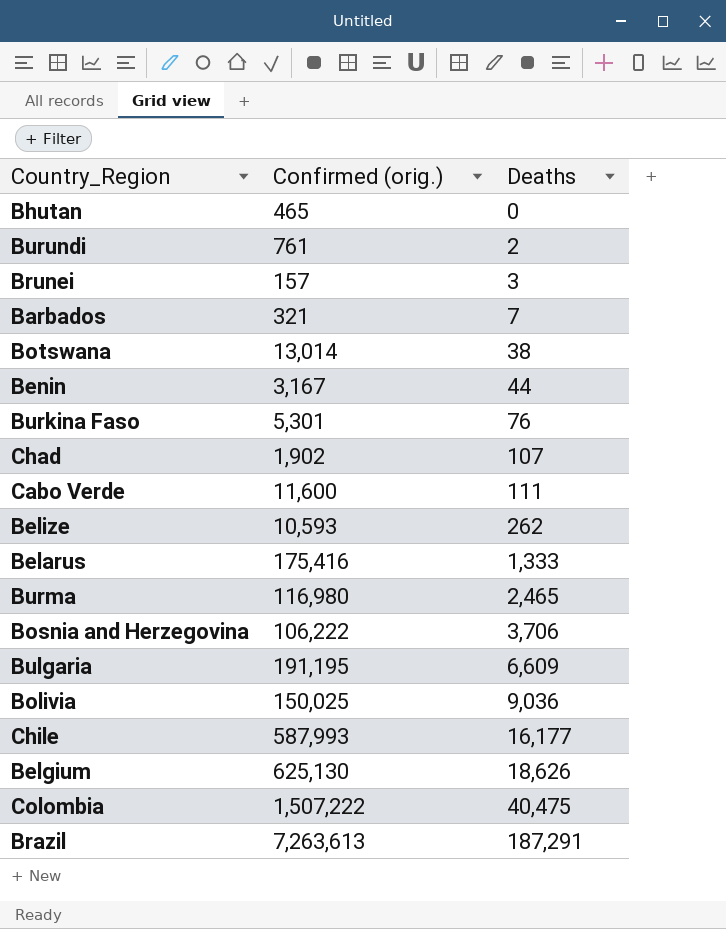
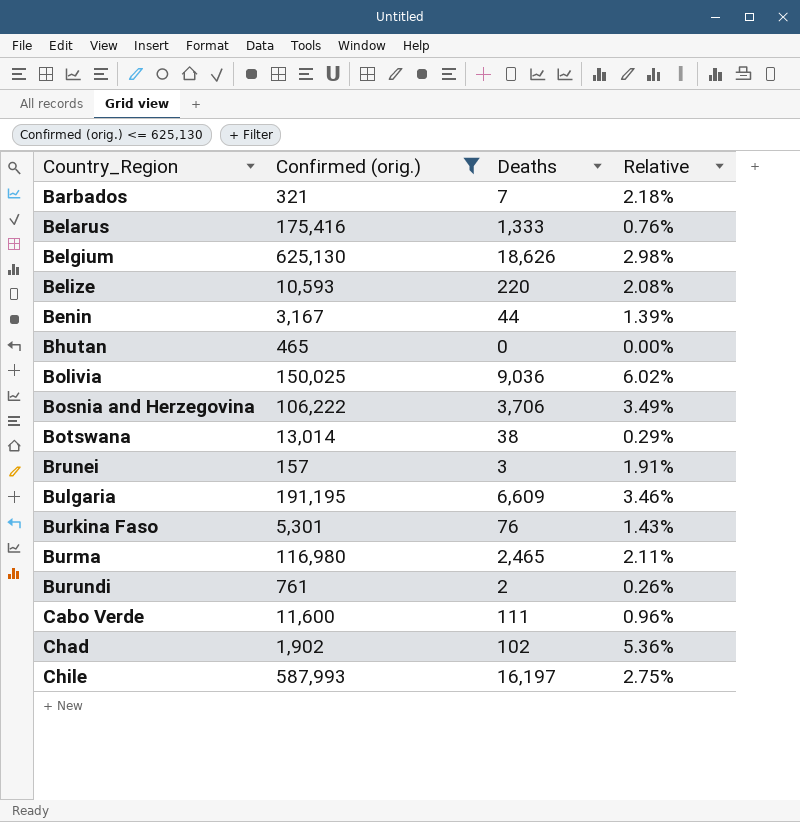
filter: none -> Confirmed (orig.) <= 625,130
row order: Deaths ascending -> Country_Region ascending
column Relative | formula: none -> [Deaths] / [Confirmed (orig.)]
Belize | Deaths: 262 -> 220
Chad | Deaths: 107 -> 102
Chile | Deaths: 16,177 -> 16,197

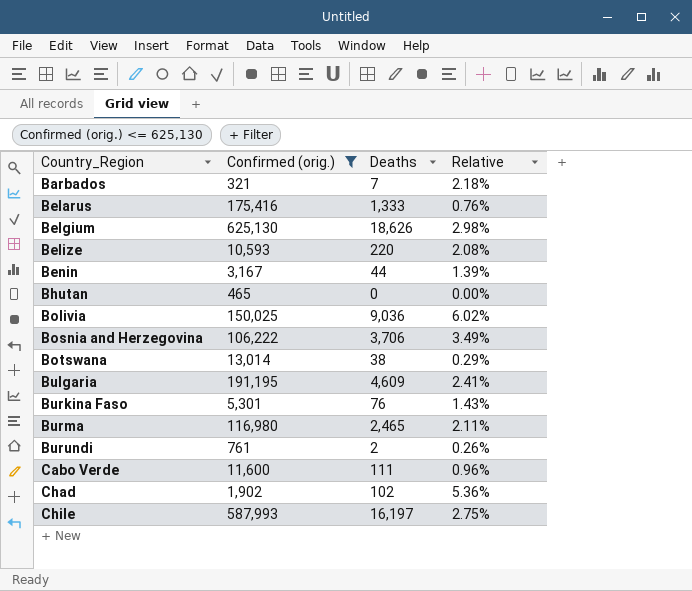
row Brunei: 157 | 3 | 1.91% -> none
Bulgaria | Deaths: 6,609 -> 4,609
Bulgaria | Relative: 3.46% -> 2.41%

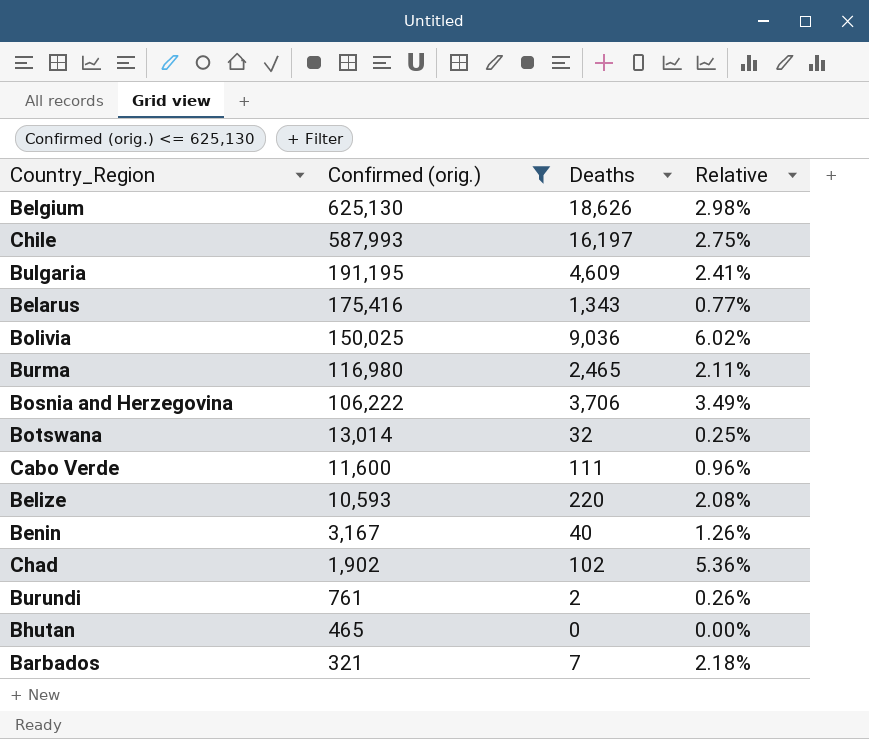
row order: Country_Region ascending -> Confirmed (orig.) descending
row Burkina Faso: 5,301 | 76 | 1.43% -> none
Belarus | Deaths: 1,333 -> 1,343
Belarus | Relative: 0.76% -> 0.77%
Botswana | Deaths: 38 -> 32
Botswana | Relative: 0.29% -> 0.25%
Benin | Deaths: 44 -> 40
Benin | Relative: 1.39% -> 1.26%

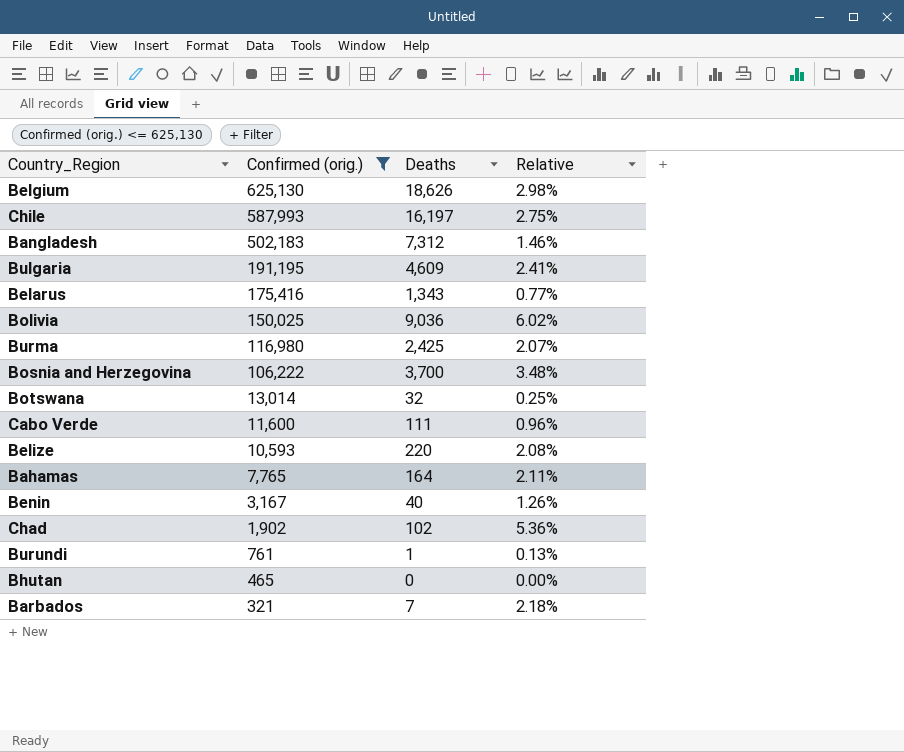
row Bangladesh: none -> 502,183 | 7,312 | 1.46%
Burma | Deaths: 2,465 -> 2,425
Burma | Relative: 2.11% -> 2.07%
Bosnia and Herzegovina | Deaths: 3,706 -> 3,700
Bosnia and Herzegovina | Relative: 3.49% -> 3.48%
row Bahamas: none -> 7,765 | 164 | 2.11%
Burundi | Deaths: 2 -> 1
Burundi | Relative: 0.26% -> 0.13%

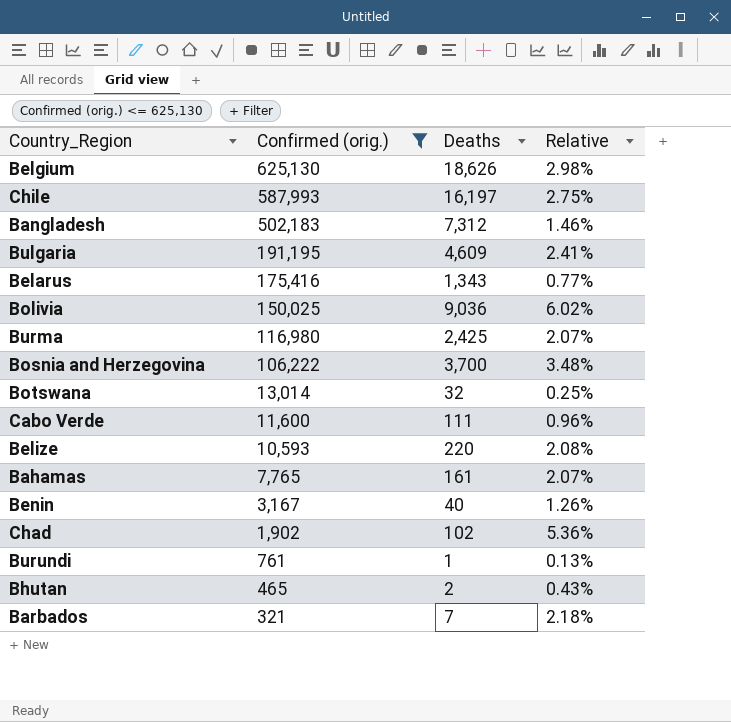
Bahamas | Deaths: 164 -> 161
Bahamas | Relative: 2.11% -> 2.07%
Bhutan | Deaths: 0 -> 2
Bhutan | Relative: 0.00% -> 0.43%

